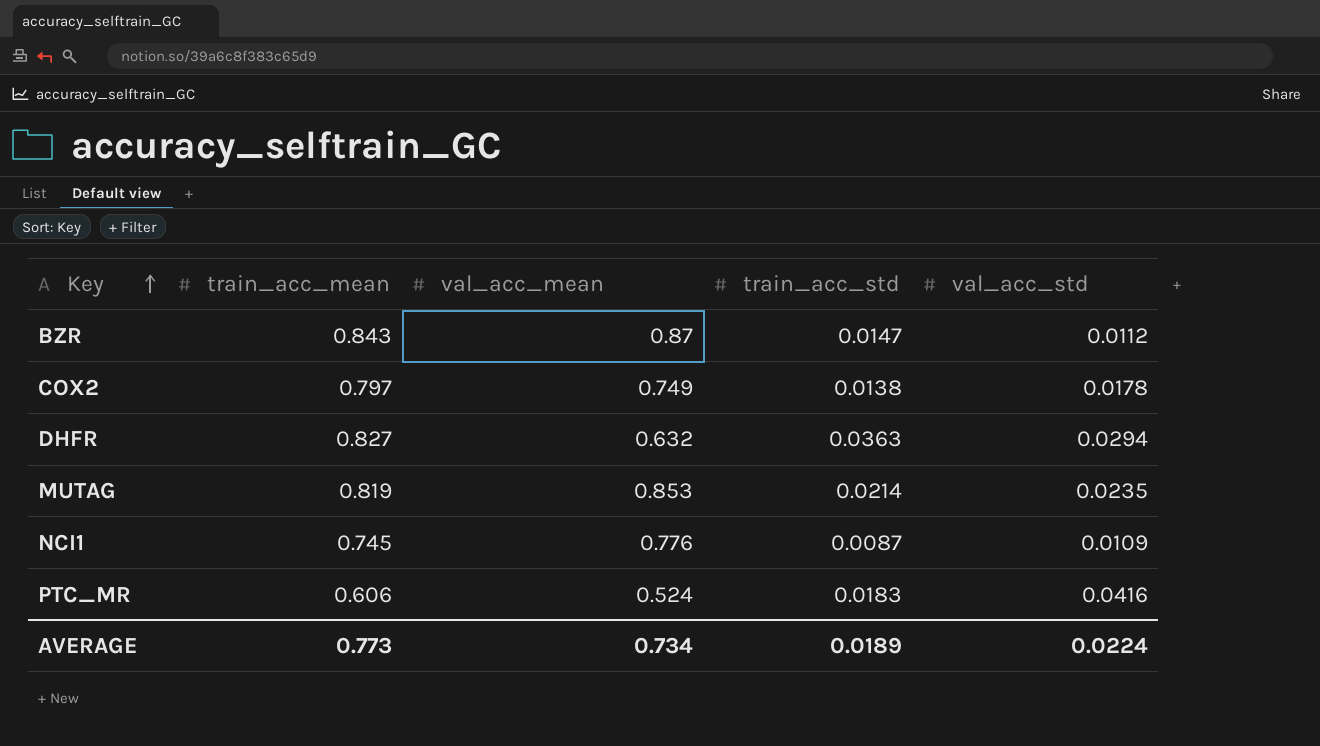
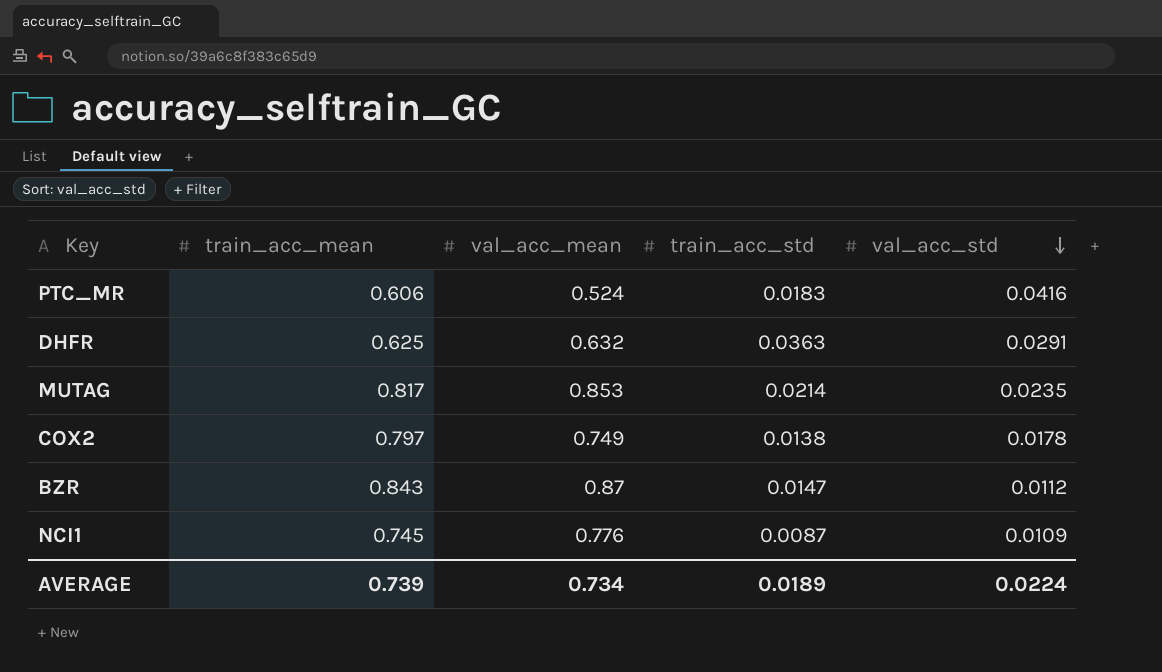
row order: Key ascending -> val_acc_std descending
DHFR | train_acc_mean: 0.827 -> 0.625
DHFR | val_acc_std: 0.0294 -> 0.0291
MUTAG | train_acc_mean: 0.819 -> 0.817
AVERAGE | train_acc_mean: 0.773 -> 0.739

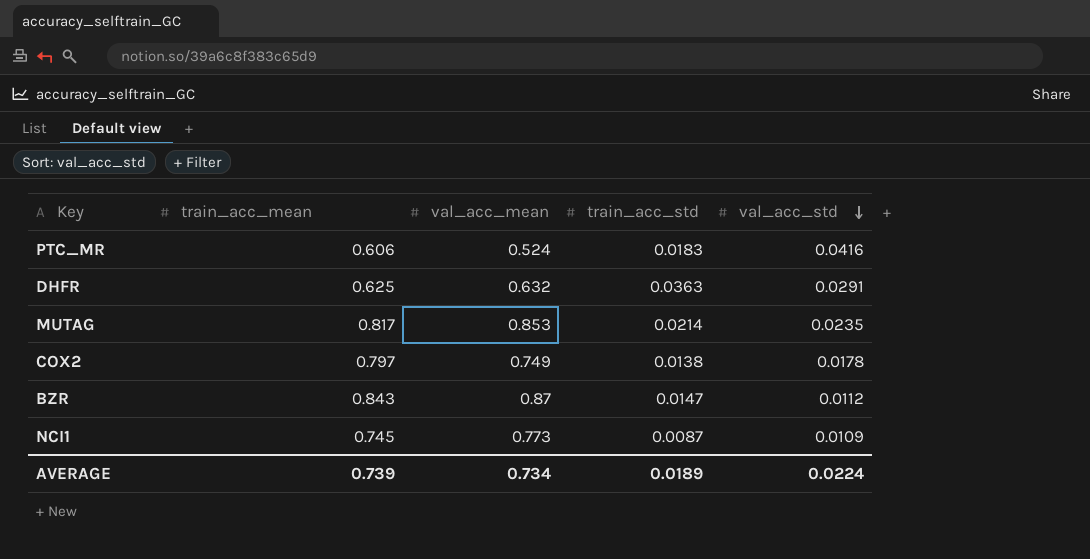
NCI1 | val_acc_mean: 0.776 -> 0.773

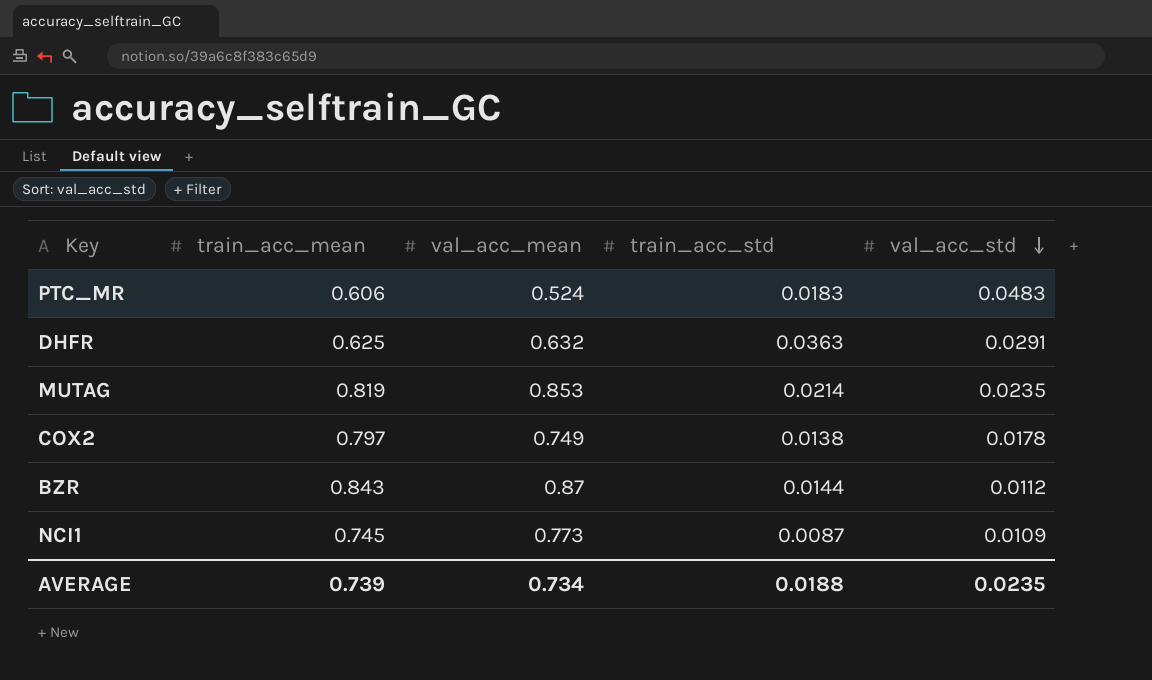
PTC_MR | val_acc_std: 0.0416 -> 0.0483
MUTAG | train_acc_mean: 0.817 -> 0.819
BZR | train_acc_std: 0.0147 -> 0.0144
AVERAGE | train_acc_std: 0.0189 -> 0.0188
AVERAGE | val_acc_std: 0.0224 -> 0.0235

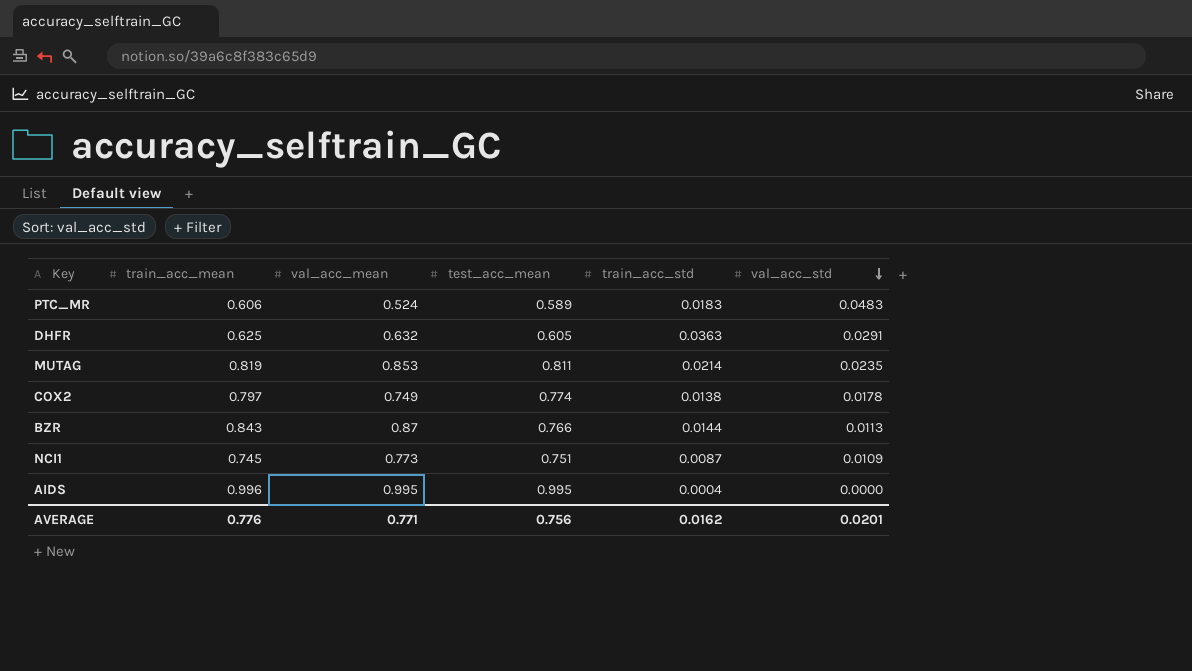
column test_acc_mean | position: none -> 4
BZR | val_acc_std: 0.0112 -> 0.0113
row AIDS: none -> 0.996 | 0.995 | 0.995 | 0.0004 | 0.0000
AVERAGE | train_acc_mean: 0.739 -> 0.776
AVERAGE | val_acc_mean: 0.734 -> 0.771
AVERAGE | train_acc_std: 0.0188 -> 0.0162
AVERAGE | val_acc_std: 0.0235 -> 0.0201

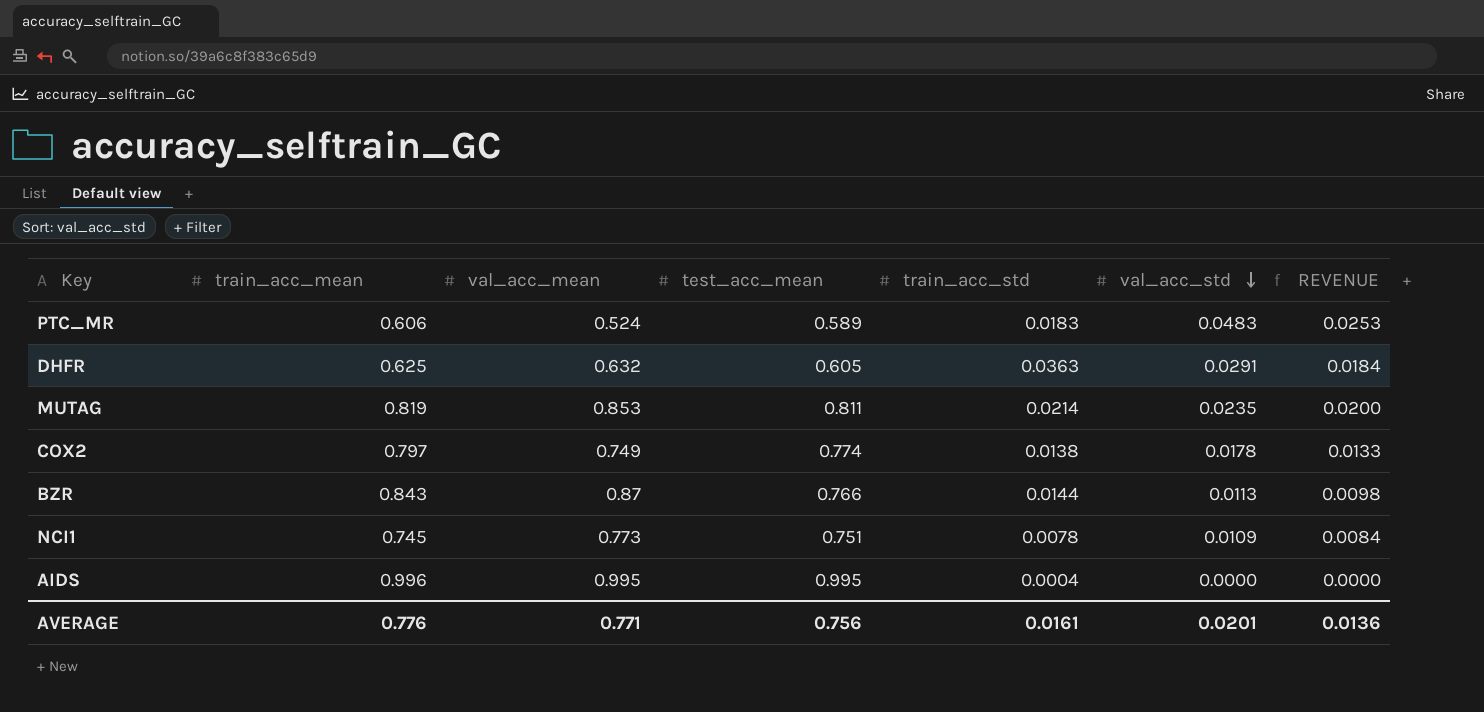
column REVENUE | formula: none -> [val_acc_mean] * [val_acc_std]
NCI1 | train_acc_std: 0.0087 -> 0.0078
AVERAGE | train_acc_std: 0.0162 -> 0.0161

